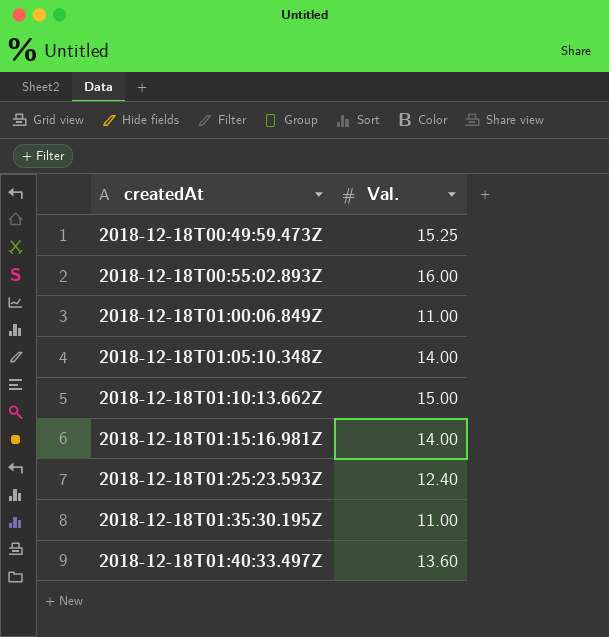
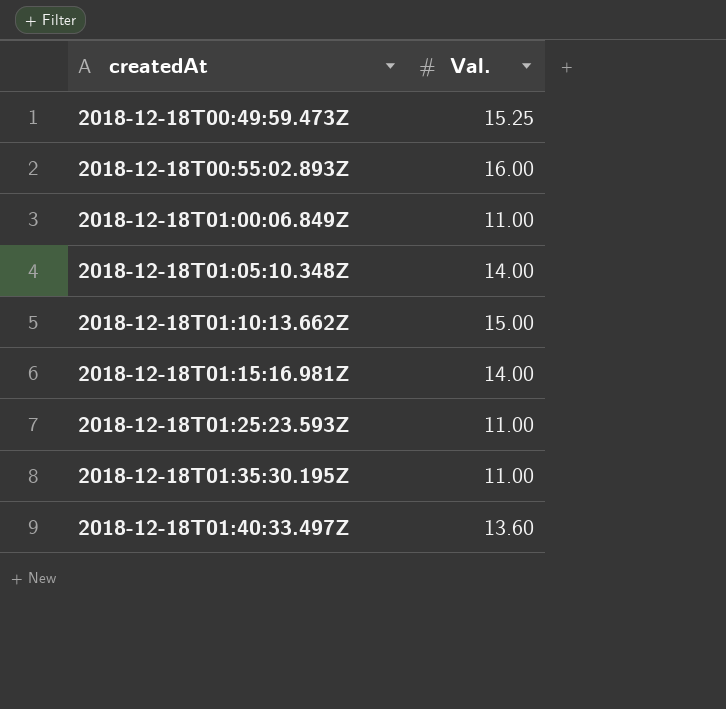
2018-12-18T01:25:23.593Z | Val.: 12.40 -> 11.00

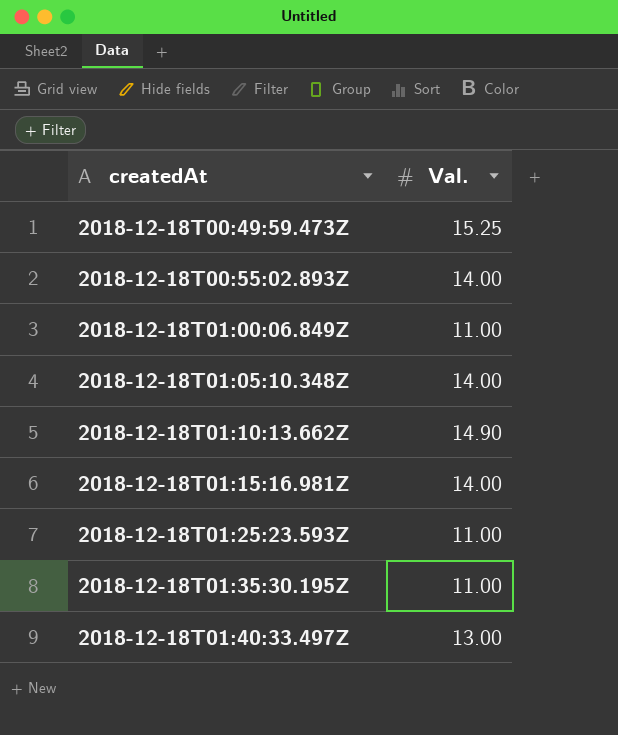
2018-12-18T00:55:02.893Z | Val.: 16.00 -> 14.00
2018-12-18T01:10:13.662Z | Val.: 15.00 -> 14.90
2018-12-18T01:40:33.497Z | Val.: 13.60 -> 13.00

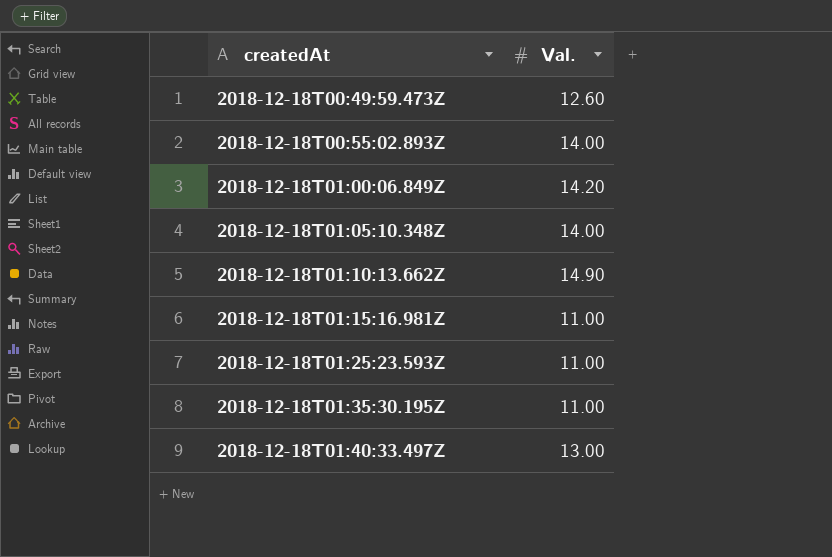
2018-12-18T00:49:59.473Z | Val.: 15.25 -> 12.60
2018-12-18T01:00:06.849Z | Val.: 11.00 -> 14.20
2018-12-18T01:15:16.981Z | Val.: 14.00 -> 11.00

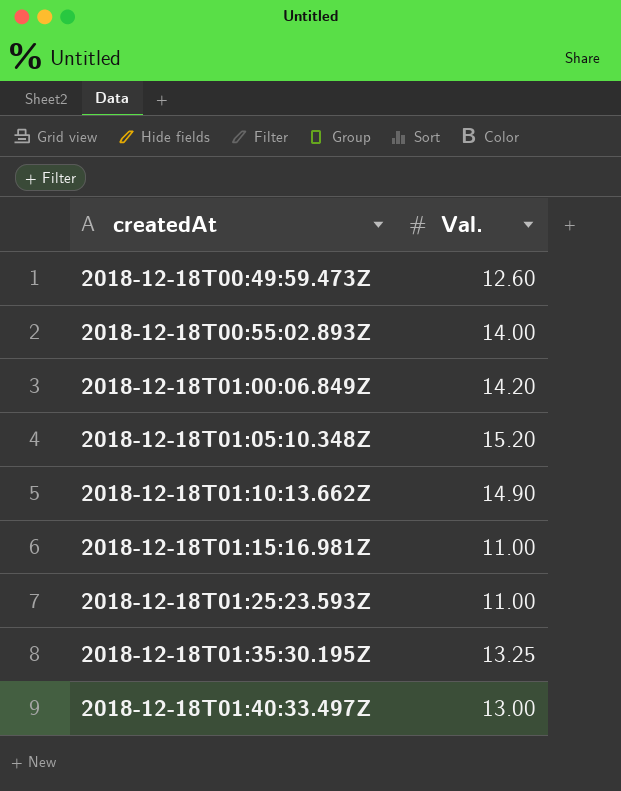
2018-12-18T01:05:10.348Z | Val.: 14.00 -> 15.20
2018-12-18T01:35:30.195Z | Val.: 11.00 -> 13.25

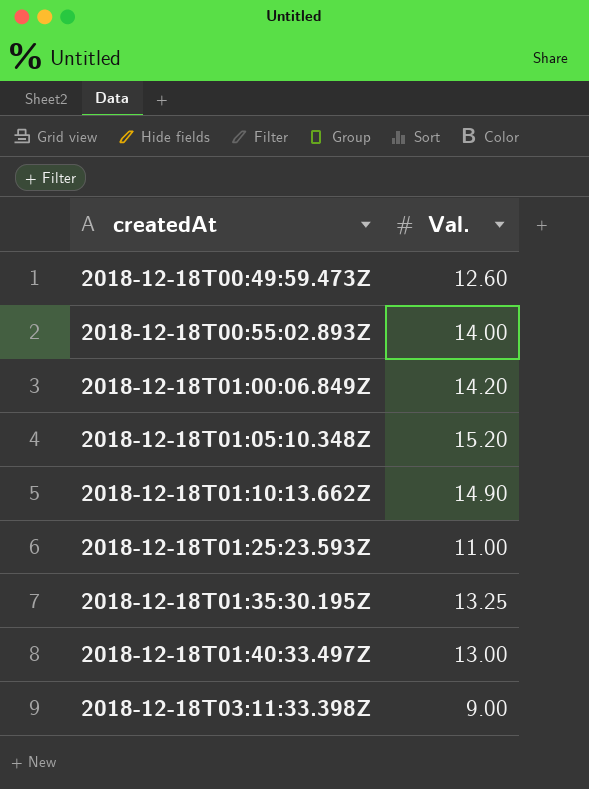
row 2018-12-18T01:15:16.981Z: 11.00 -> none
row 2018-12-18T03:11:33.398Z: none -> 9.00

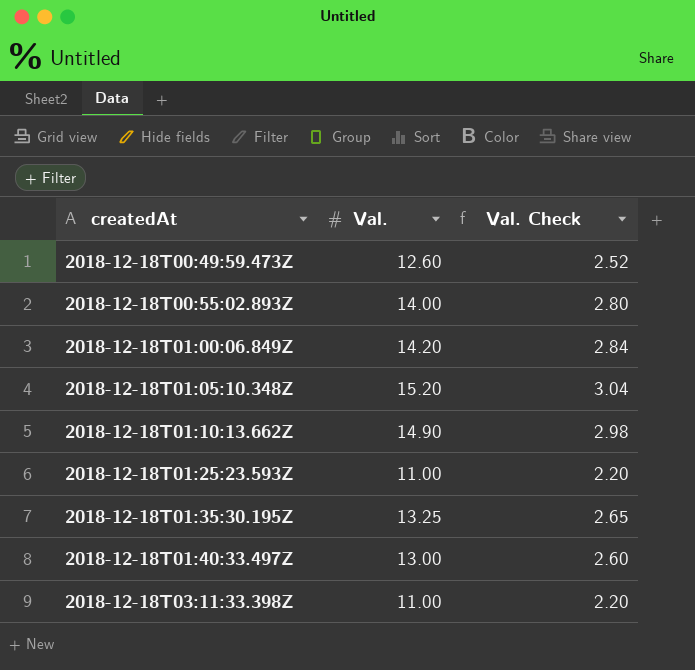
column Val. Check | formula: none -> [Val.] * 0.2
2018-12-18T03:11:33.398Z | Val.: 9.00 -> 11.00

